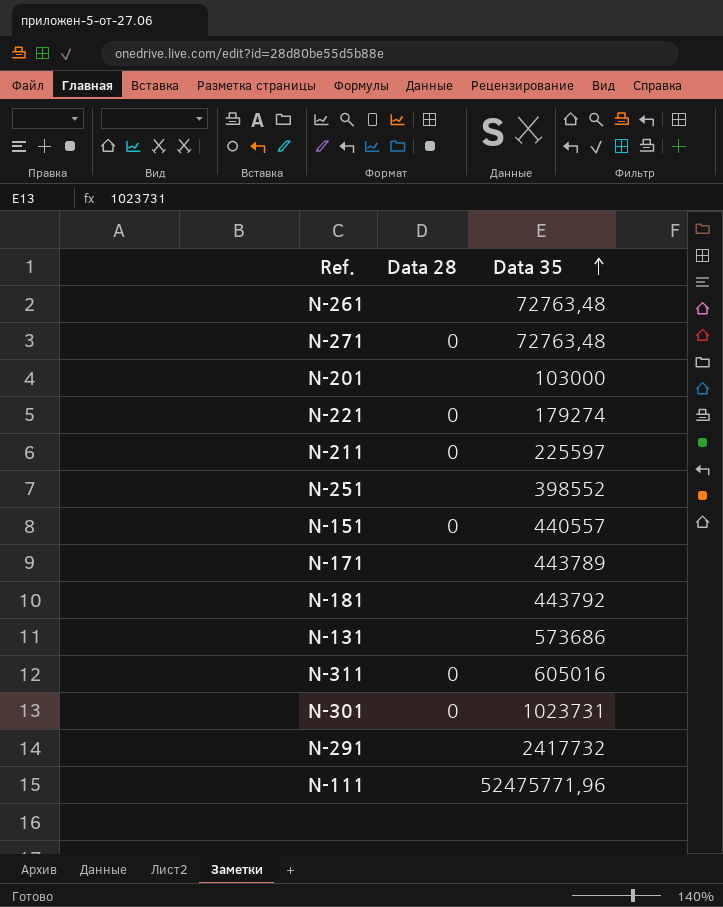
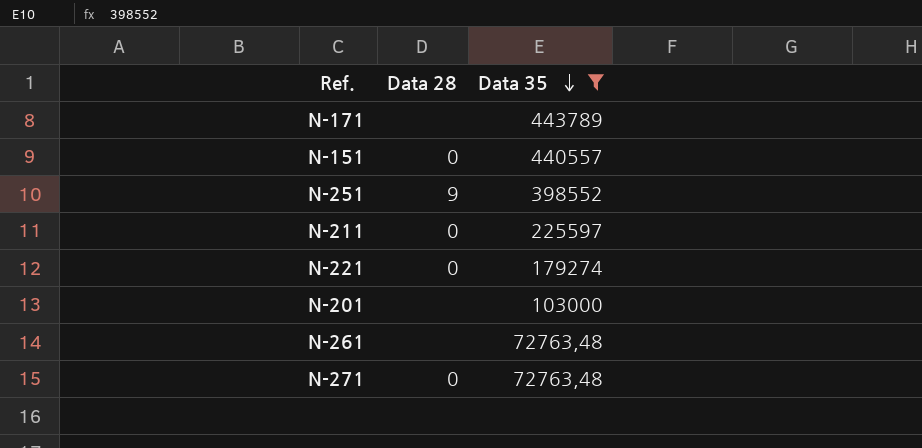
filter: none -> Data 35 <= 443789
row order: Data 35 ascending -> Data 35 descending
N-251 | Data 28: none -> 9

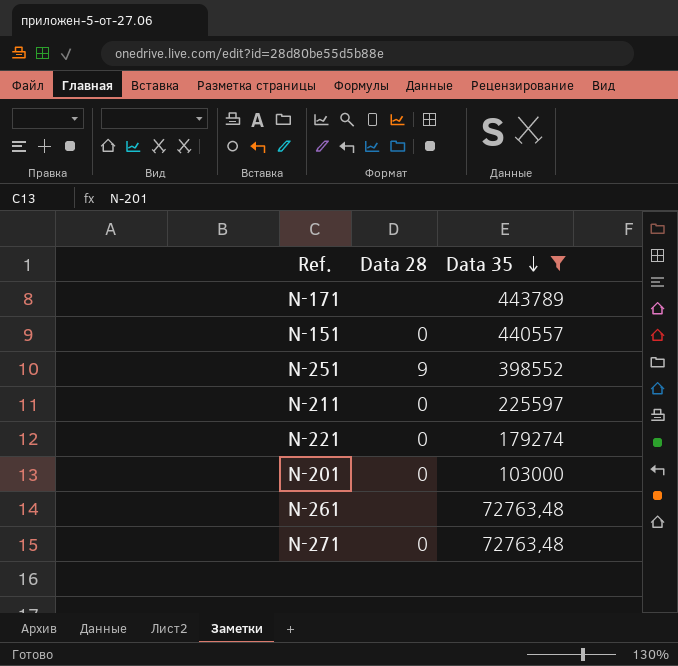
N-201 | Data 28: none -> 0

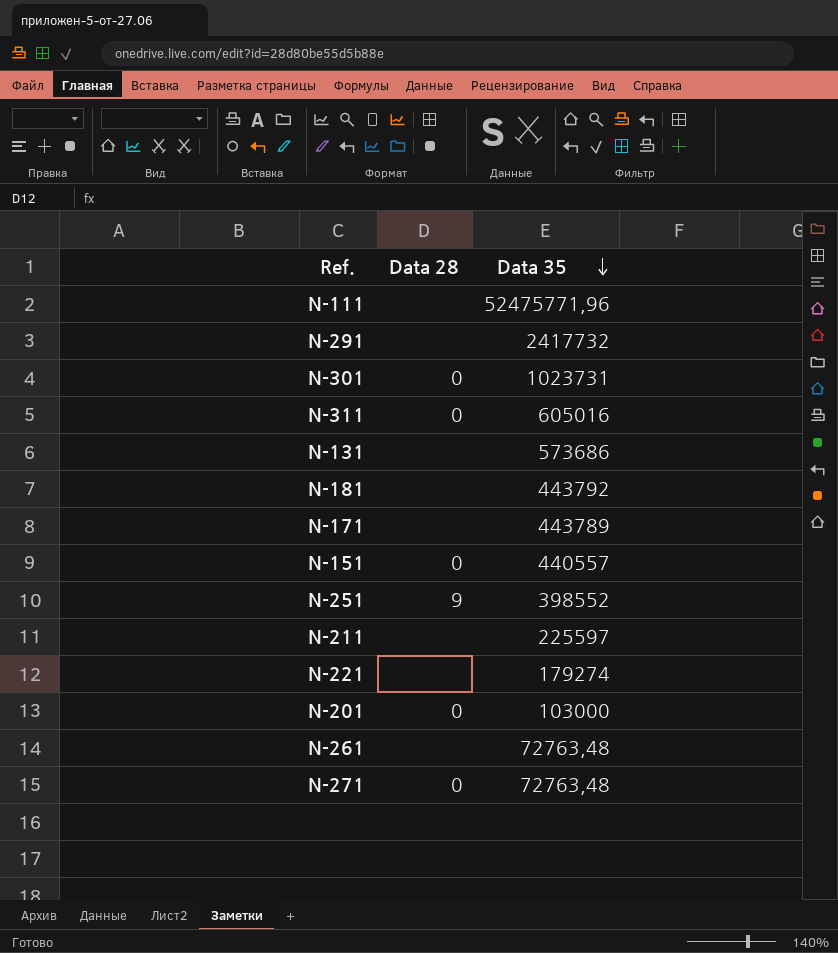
filter: Data 35 <= 443789 -> none
N-211 | Data 28: 0 -> none
N-221 | Data 28: 0 -> none

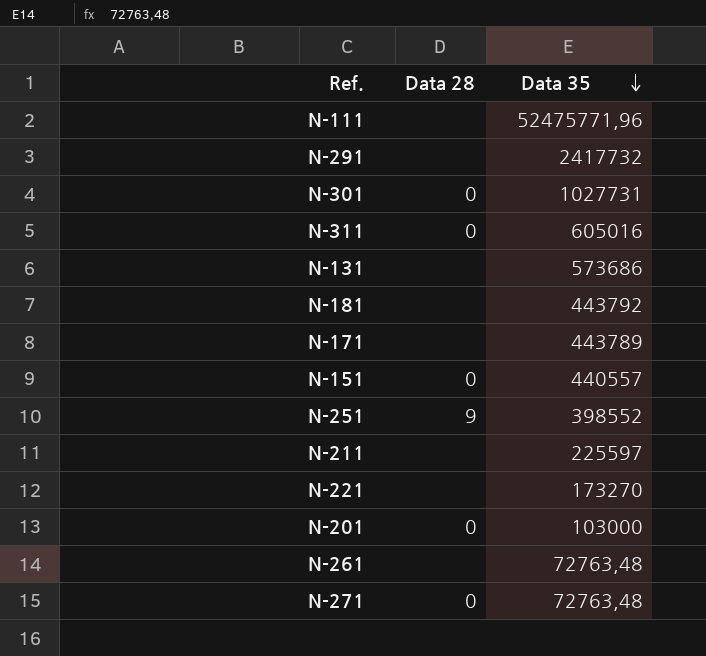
N-301 | Data 35: 1023731 -> 1027731
N-221 | Data 35: 179274 -> 173270

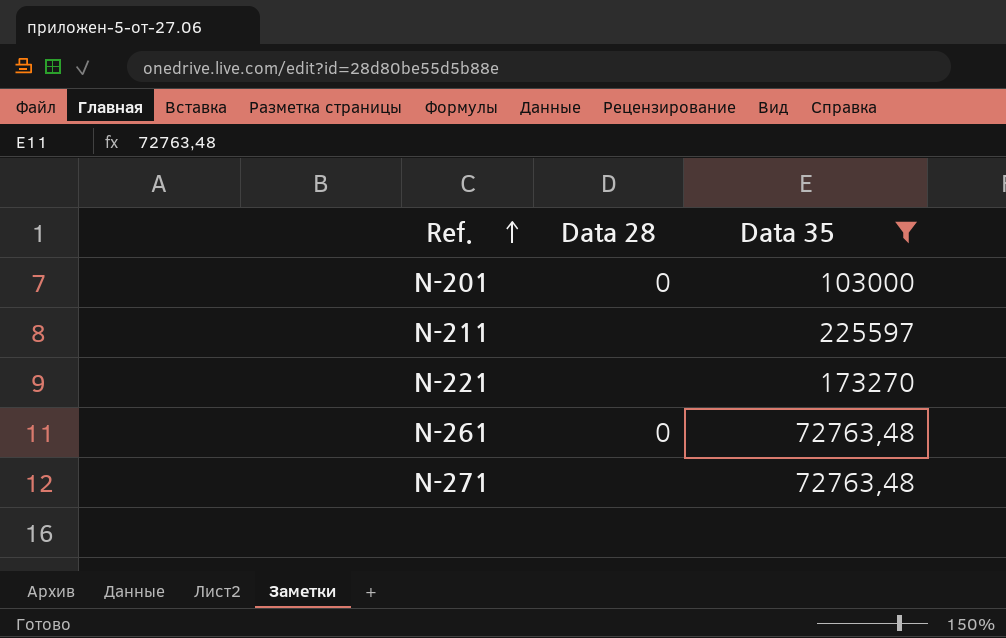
filter: none -> Data 35 <= 225597
row order: Data 35 descending -> Ref. ascending
N-261 | Data 28: none -> 0
N-271 | Data 28: 0 -> none

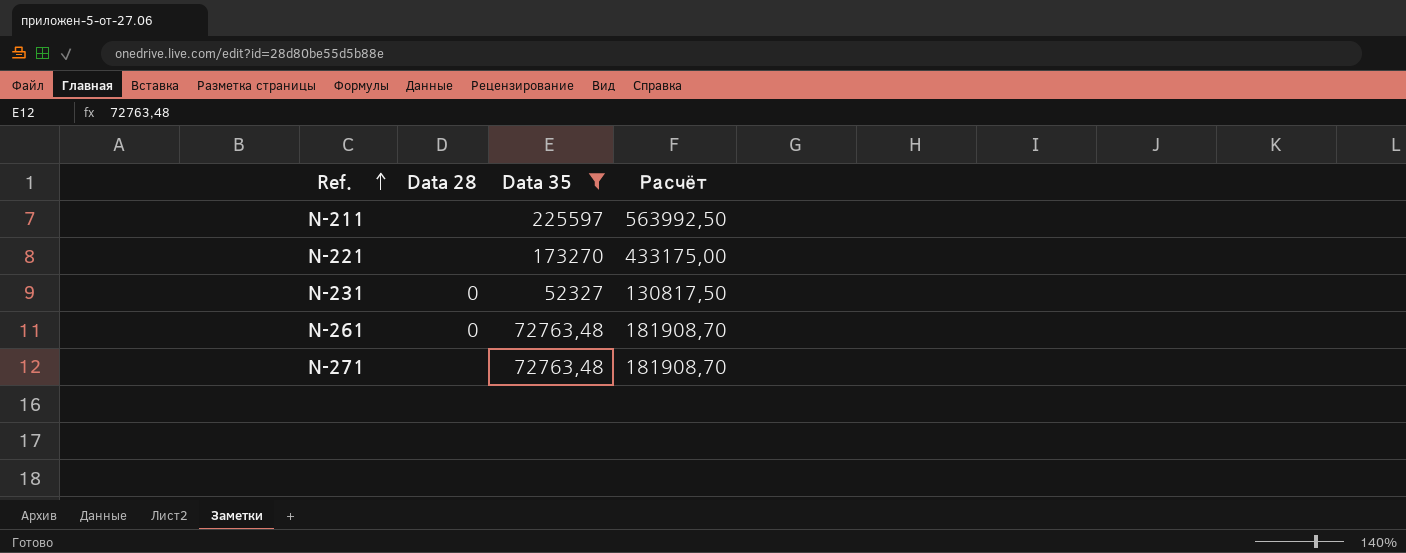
column Расчёт | formula: none -> [Data 35] * 2,5
row N-201: 0 | 103000 -> none
row N-231: none -> 0 | 52327 | 130817,50

